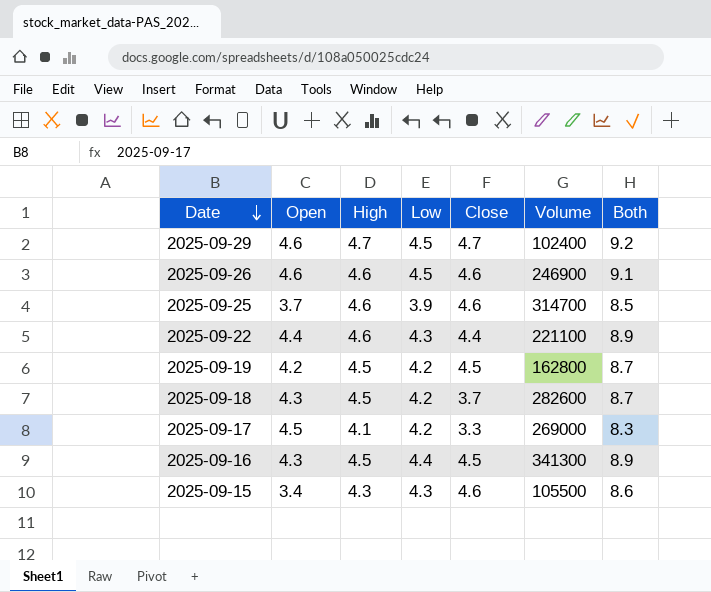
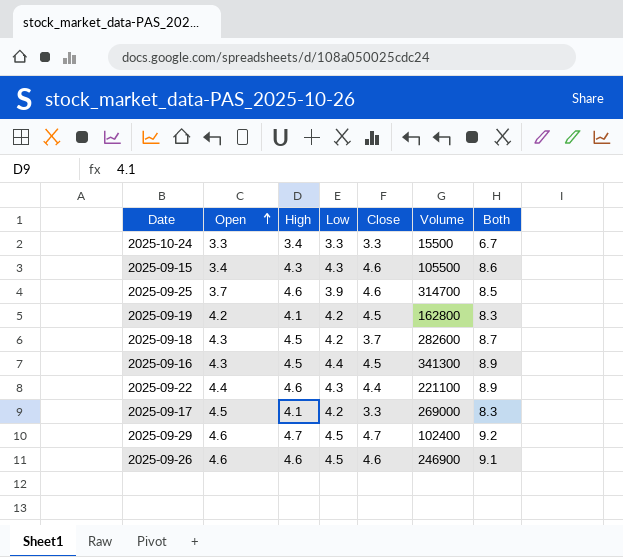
row order: Date descending -> Open ascending
row 2025-10-24: none -> 3.3 | 3.4 | 3.3 | 3.3 | 15500 | 6.7
2025-09-19 | High: 4.5 -> 4.1
2025-09-19 | Both: 8.7 -> 8.3

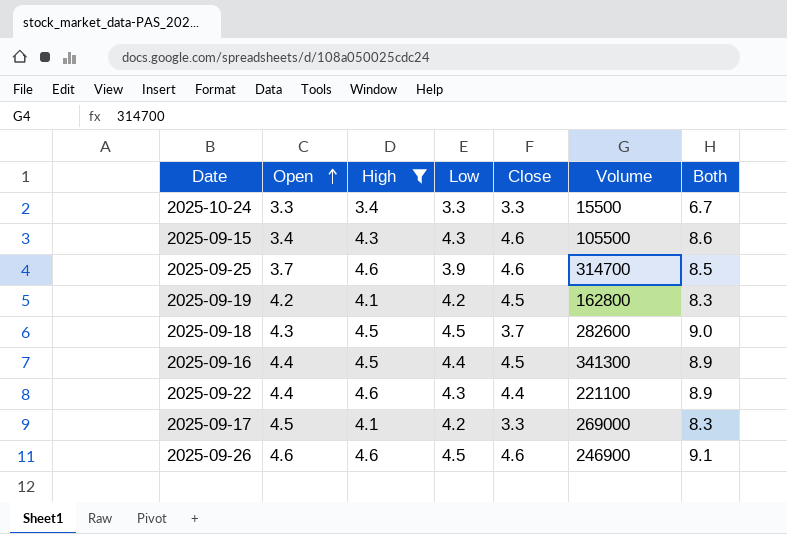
filter: none -> High != 4.7
2025-09-18 | Low: 4.2 -> 4.5
2025-09-18 | Both: 8.7 -> 9.0
2025-09-16 | Open: 4.3 -> 4.4

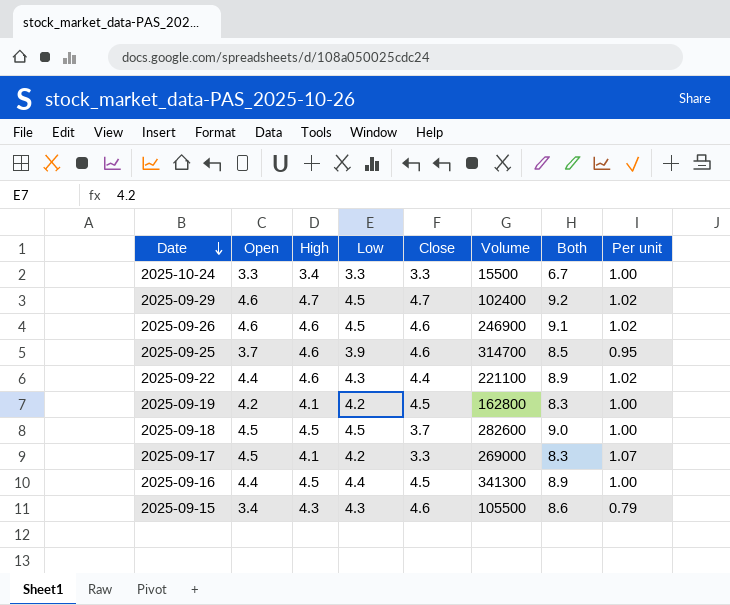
filter: High != 4.7 -> none
row order: Open ascending -> Date descending
column Per unit | formula: none -> [Open] / [Low]
2025-09-18 | Open: 4.3 -> 4.5

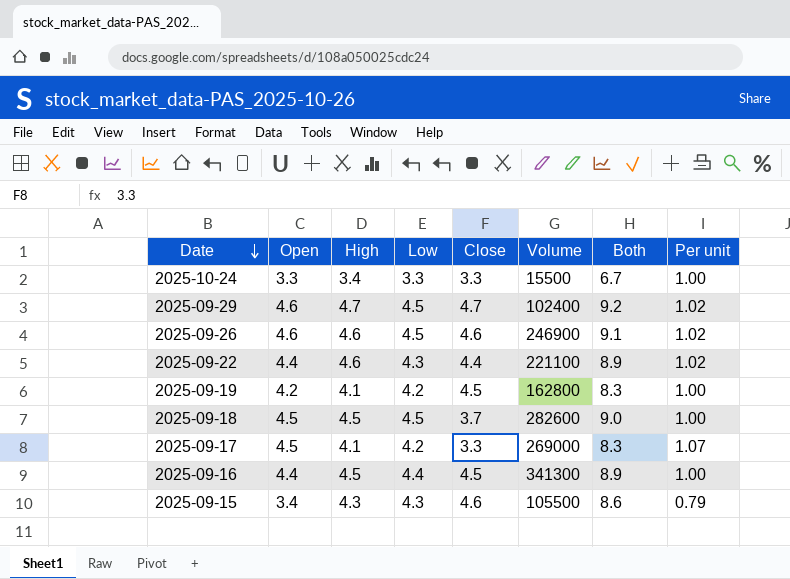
row 2025-09-25: 3.7 | 4.6 | 3.9 | 4.6 | 314700 | 8.5 | 0.95 -> none

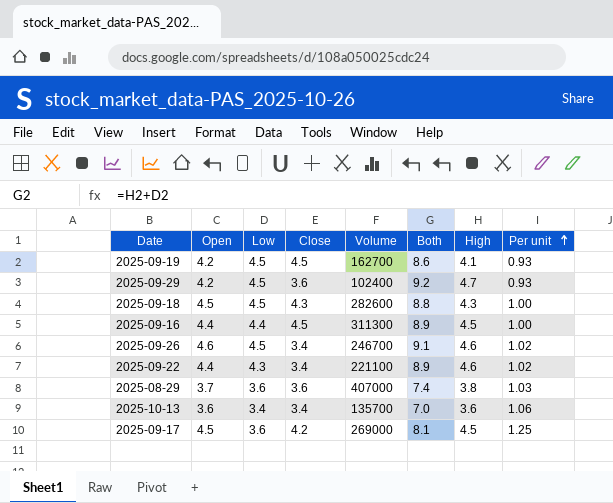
row order: Date descending -> Per unit ascending
column High | position: 3 -> 7
row 2025-10-24: 3.3 | 3.4 | 3.3 | 3.3 | 15500 | 6.7 | 1.00 -> none
row 2025-09-15: 3.4 | 4.3 | 4.3 | 4.6 | 105500 | 8.6 | 0.79 -> none
2025-09-19 | Low: 4.2 -> 4.5
2025-09-19 | Volume: 162800 -> 162700
2025-09-19 | Both: 8.3 -> 8.6
2025-09-19 | Per unit: 1.00 -> 0.93
2025-09-29 | Open: 4.6 -> 4.2
2025-09-29 | Close: 4.7 -> 3.6
2025-09-29 | Per unit: 1.02 -> 0.93
2025-09-18 | Close: 3.7 -> 4.3
2025-09-18 | Both: 9.0 -> 8.8
2025-09-18 | High: 4.5 -> 4.3
2025-09-16 | Volume: 341300 -> 311300
2025-09-26 | Close: 4.6 -> 3.4
2025-09-26 | Volume: 246900 -> 246700
2025-09-22 | Close: 4.4 -> 3.4
row 2025-08-29: none -> 3.7 | 3.6 | 3.6 | 407000 | 7.4 | 3.8 | 1.03
row 2025-10-13: none -> 3.6 | 3.4 | 3.4 | 135700 | 7.0 | 3.6 | 1.06
2025-09-17 | Low: 4.2 -> 3.6
2025-09-17 | Close: 3.3 -> 4.2
2025-09-17 | Both: 8.3 -> 8.1
2025-09-17 | High: 4.1 -> 4.5
2025-09-17 | Per unit: 1.07 -> 1.25

